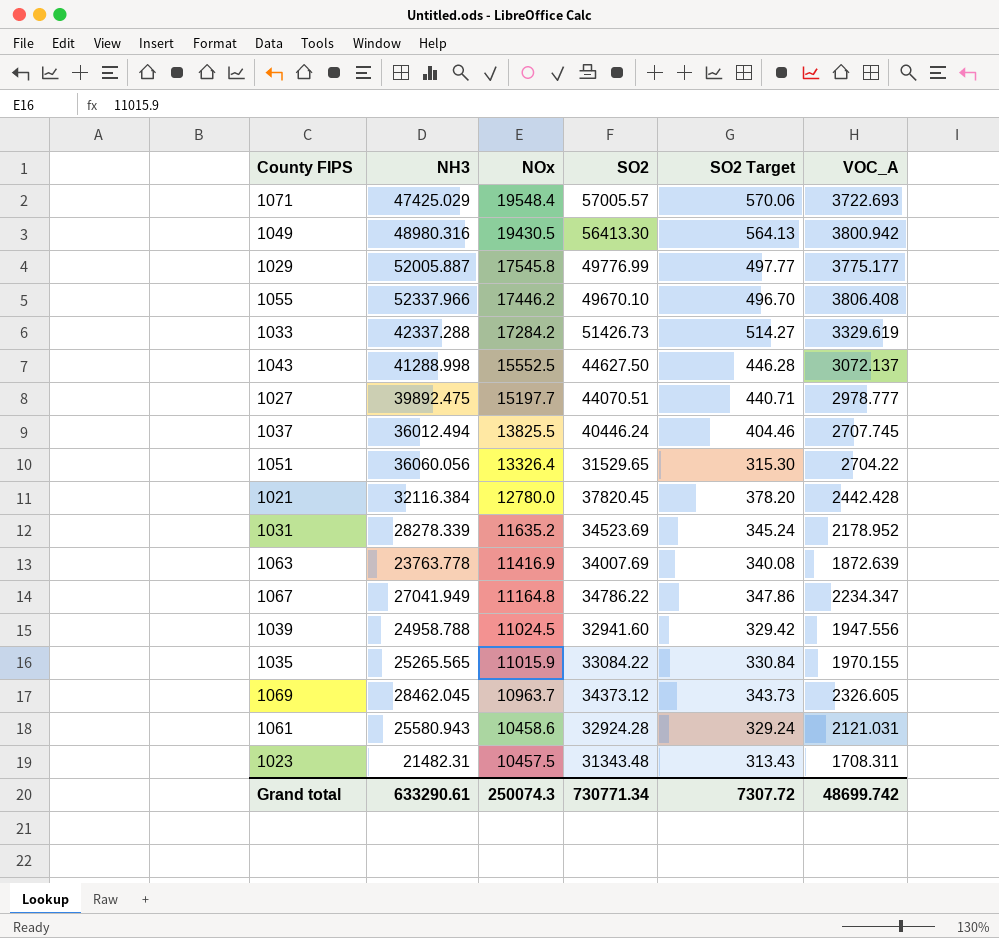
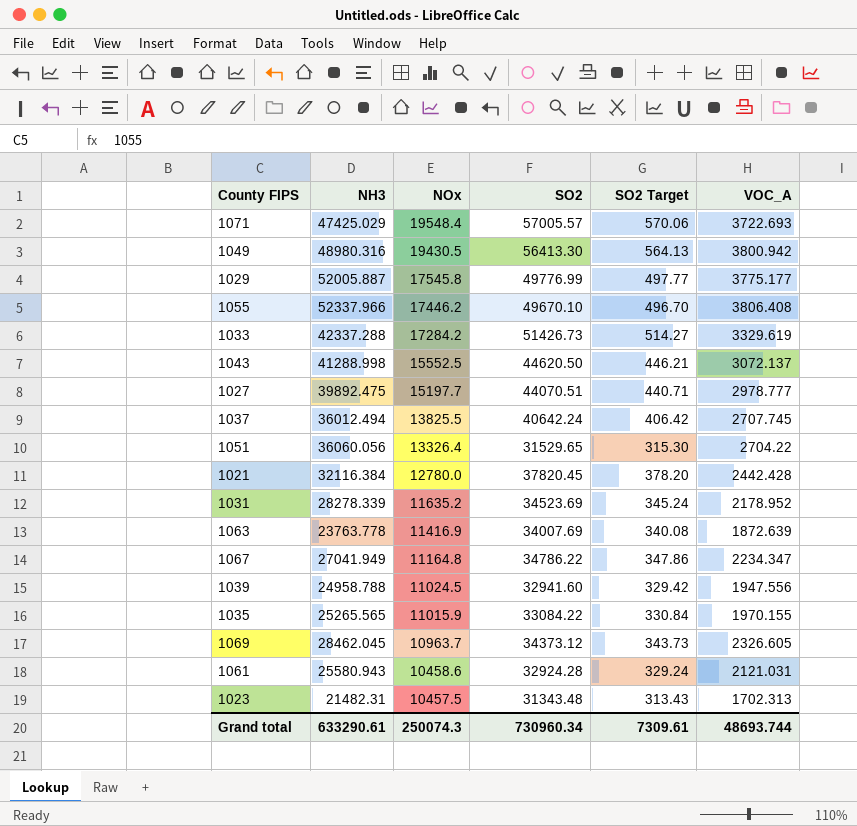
1043 | SO2: 44627.50 -> 44620.50
1043 | SO2 Target: 446.28 -> 446.21
1037 | SO2: 40446.24 -> 40642.24
1037 | SO2 Target: 404.46 -> 406.42
1023 | VOC_A: 1708.311 -> 1702.313
Grand total | SO2: 730771.34 -> 730960.34
Grand total | SO2 Target: 7307.72 -> 7309.61
Grand total | VOC_A: 48699.742 -> 48693.744

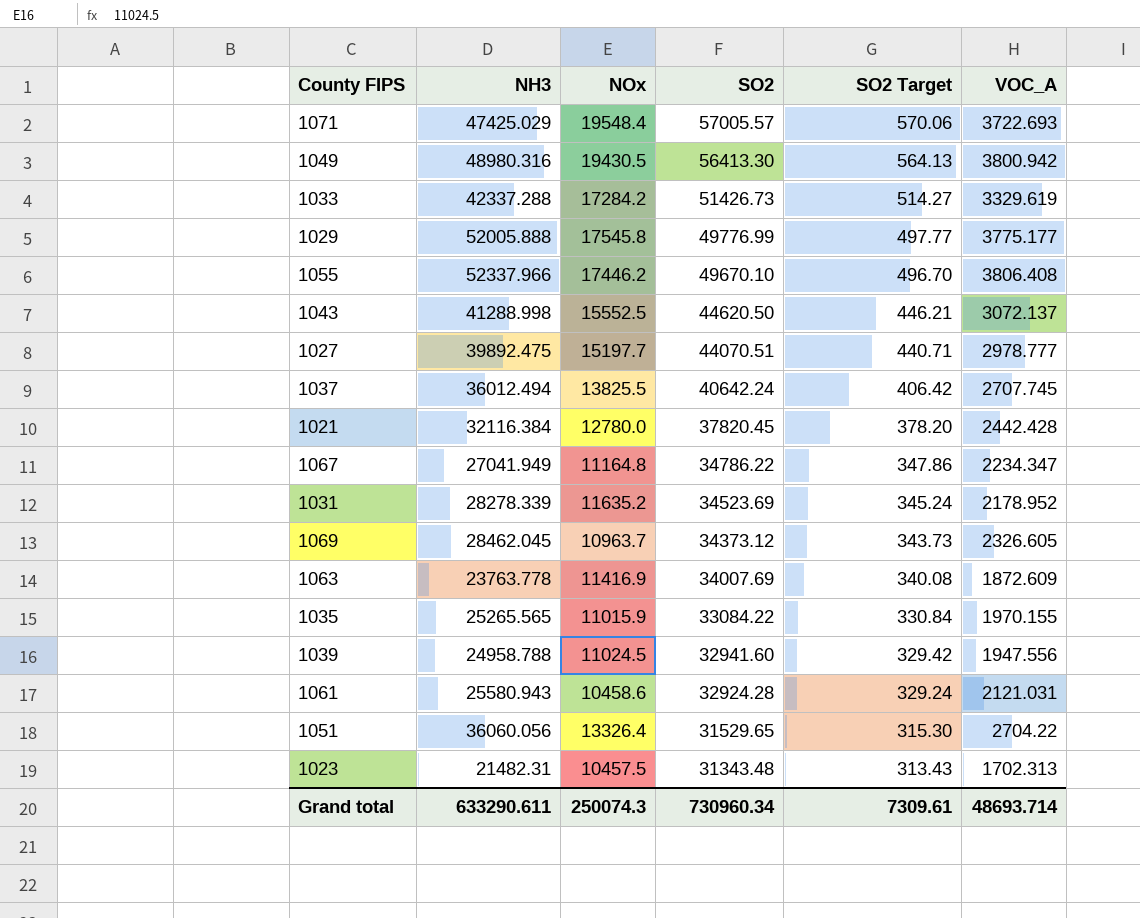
row order: NOx descending -> SO2 descending
1029 | NH3: 52005.887 -> 52005.888
1063 | VOC_A: 1872.639 -> 1872.609
Grand total | NH3: 633290.61 -> 633290.611
Grand total | VOC_A: 48693.744 -> 48693.714

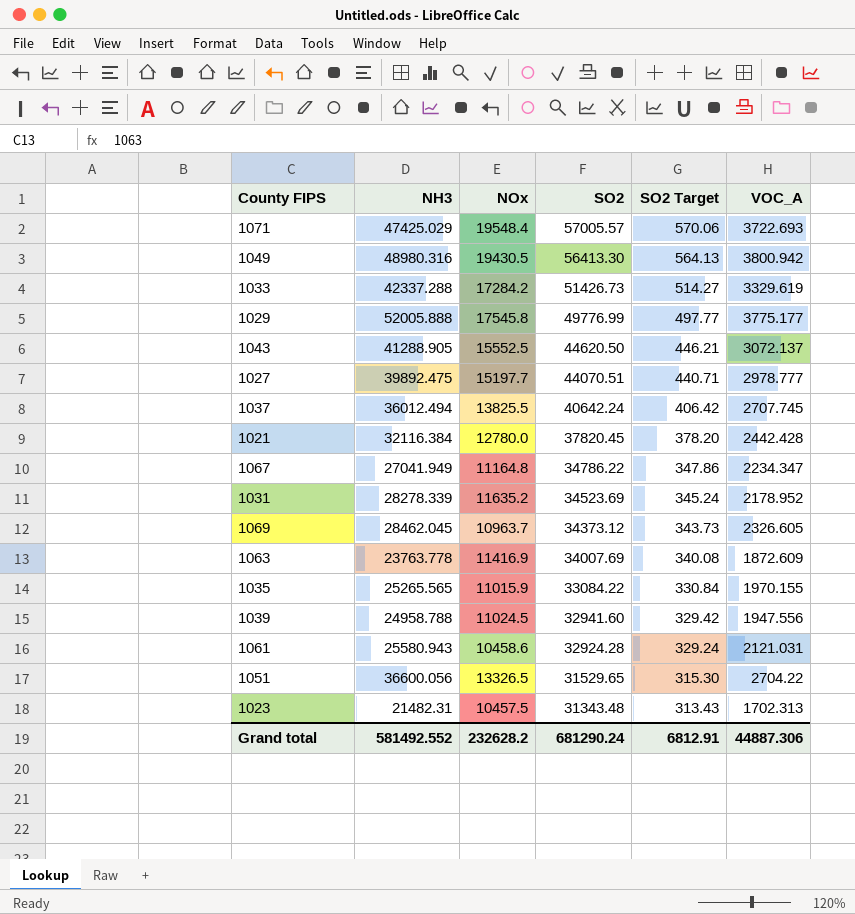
row 1055: 52337.966 | 17446.2 | 49670.10 | 496.70 | 3806.408 -> none
1043 | NH3: 41288.998 -> 41288.905
1051 | NH3: 36060.056 -> 36600.056
1051 | NOx: 13326.4 -> 13326.5
Grand total | NH3: 633290.611 -> 581492.552
Grand total | NOx: 250074.3 -> 232628.2
Grand total | SO2: 730960.34 -> 681290.24
Grand total | SO2 Target: 7309.61 -> 6812.91
Grand total | VOC_A: 48693.714 -> 44887.306

